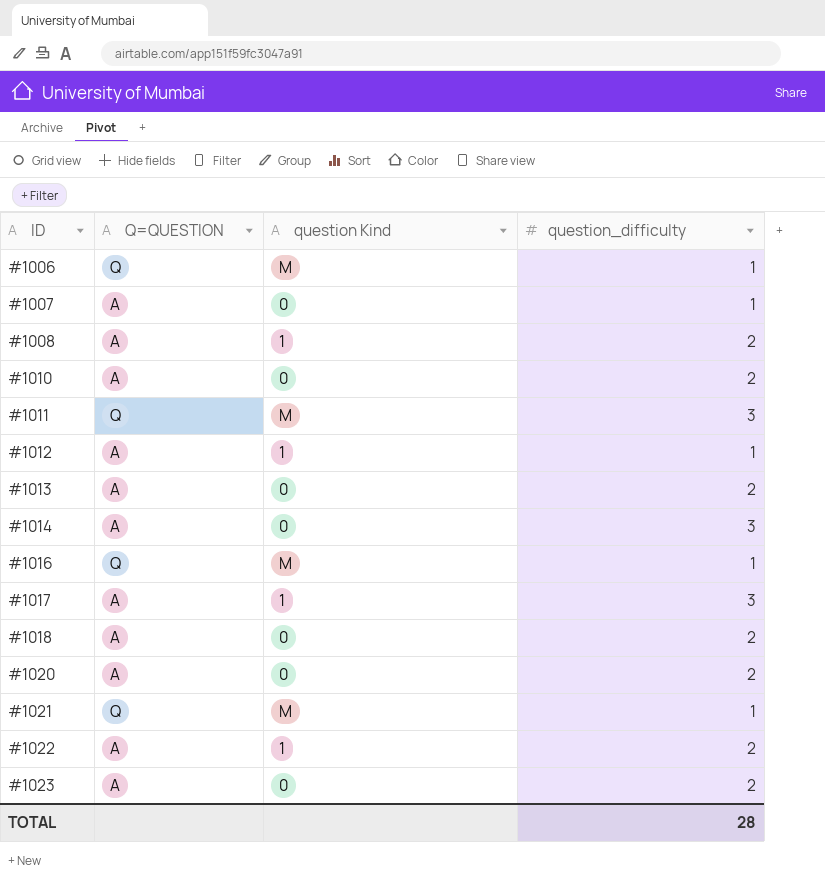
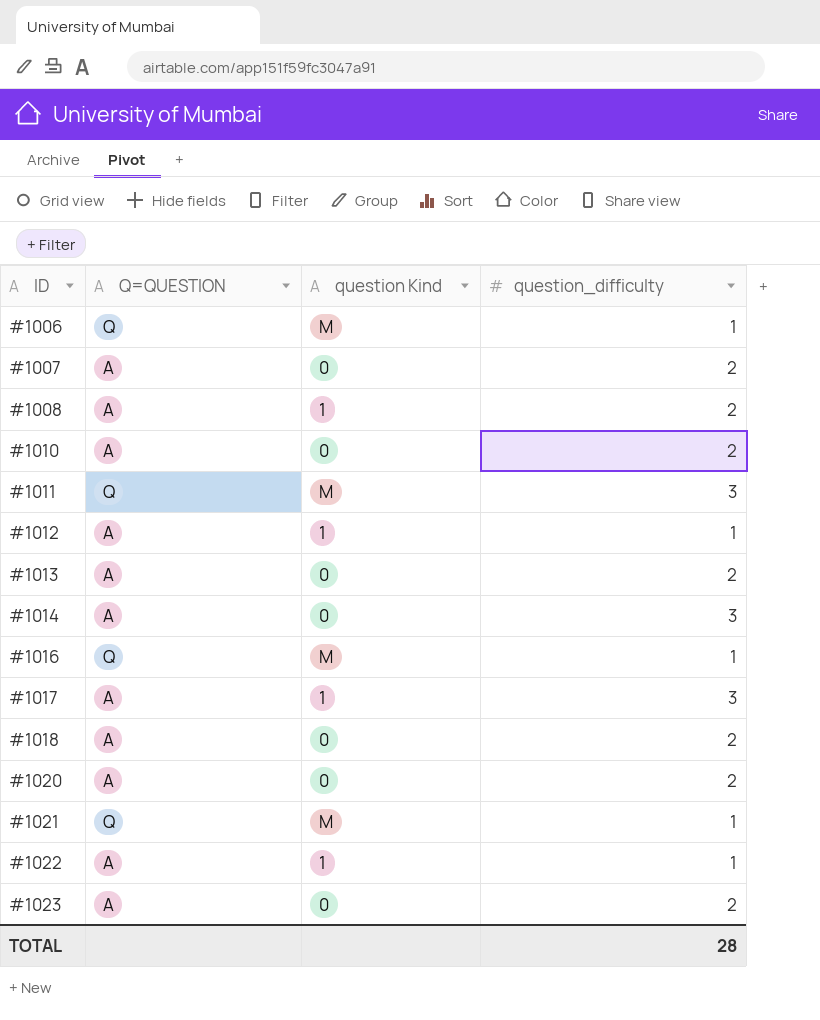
#1007 | question_difficulty: 1 -> 2
#1022 | question_difficulty: 2 -> 1

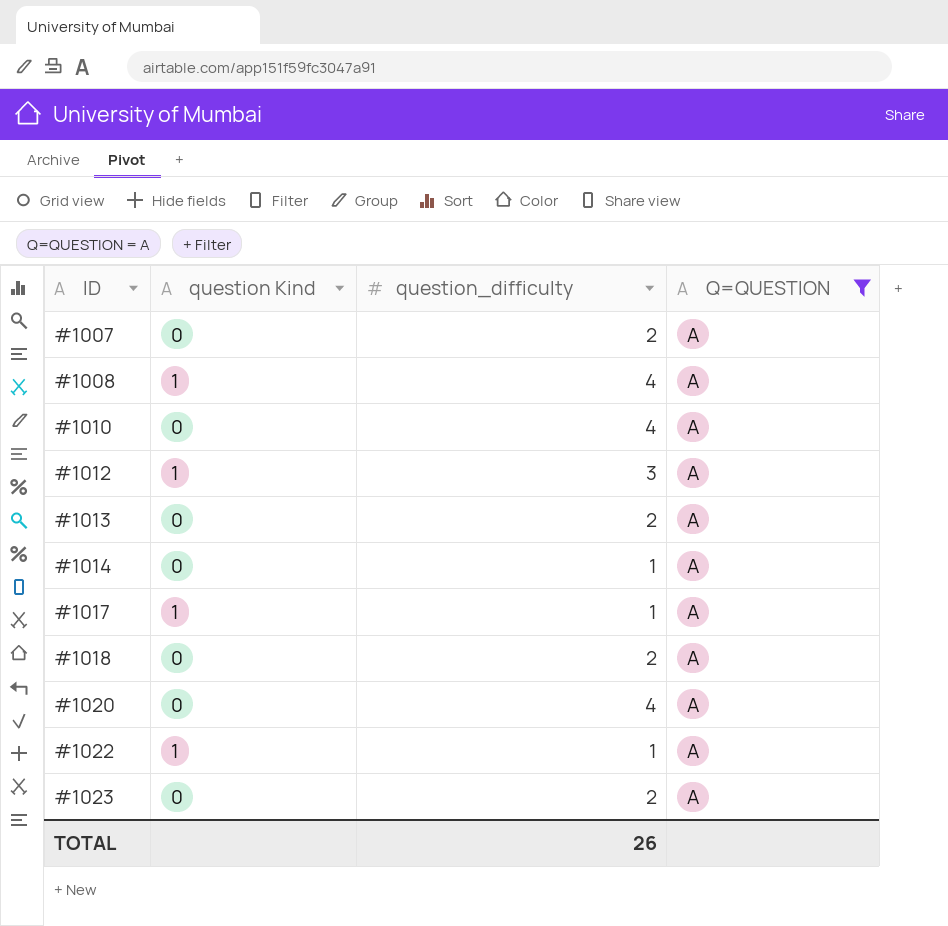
filter: none -> Q=QUESTION = A
column Q=QUESTION | position: 2 -> 4
#1008 | question_difficulty: 2 -> 4
#1010 | question_difficulty: 2 -> 4
#1012 | question_difficulty: 1 -> 3
#1014 | question_difficulty: 3 -> 1
#1017 | question_difficulty: 3 -> 1
#1020 | question_difficulty: 2 -> 4
TOTAL | question_difficulty: 28 -> 26

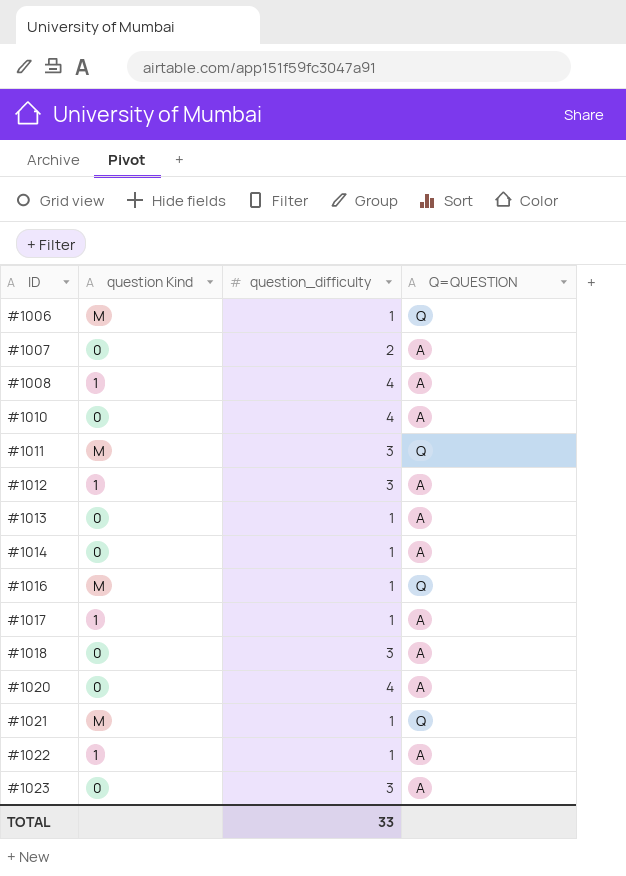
filter: Q=QUESTION = A -> none
#1013 | question_difficulty: 2 -> 1
#1018 | question_difficulty: 2 -> 3
#1023 | question_difficulty: 2 -> 3
TOTAL | question_difficulty: 26 -> 33

